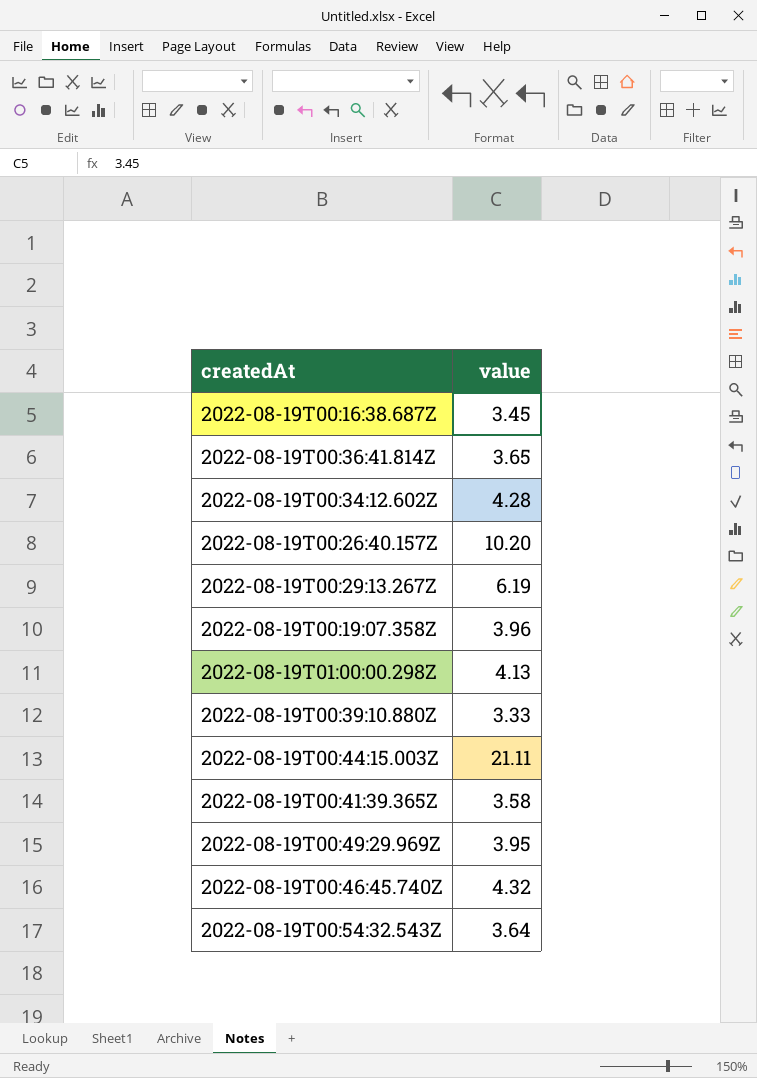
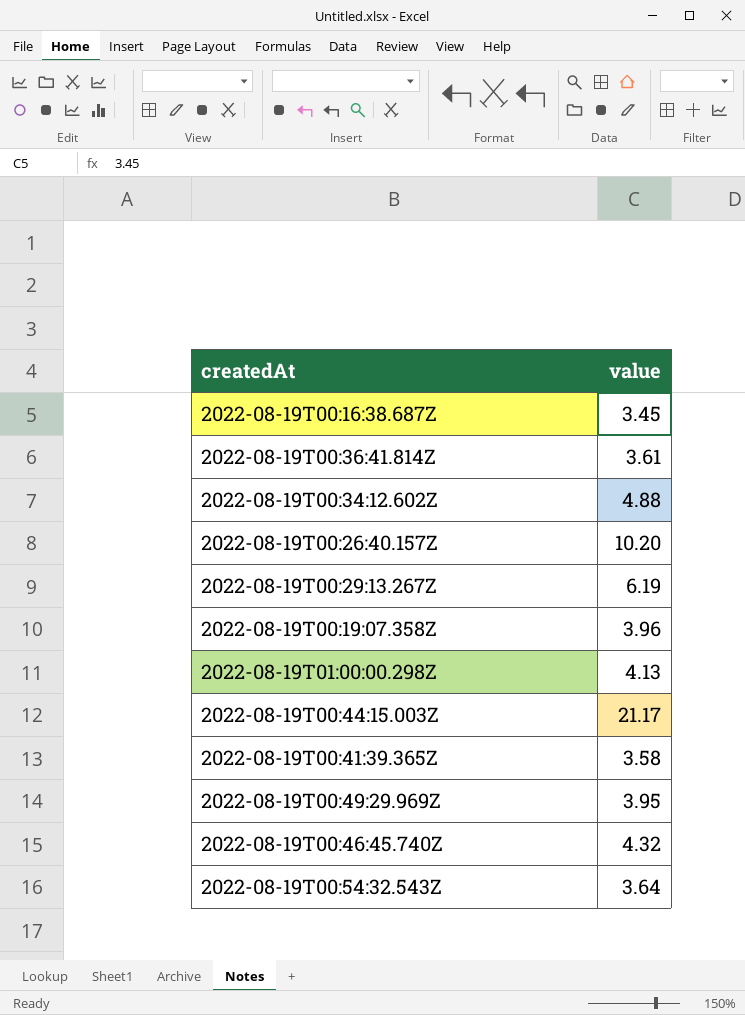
row 2022-08-19T00:39:10.880Z: 3.33 -> none
2022-08-19T00:36:41.814Z | value: 3.65 -> 3.61
2022-08-19T00:34:12.602Z | value: 4.28 -> 4.88
2022-08-19T00:44:15.003Z | value: 21.11 -> 21.17

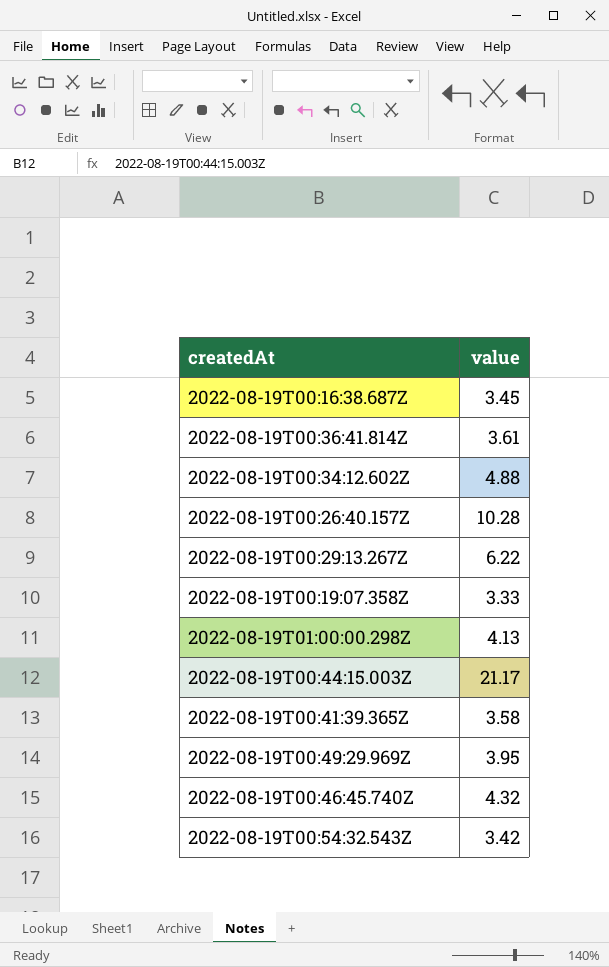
2022-08-19T00:26:40.157Z | value: 10.20 -> 10.28
2022-08-19T00:29:13.267Z | value: 6.19 -> 6.22
2022-08-19T00:19:07.358Z | value: 3.96 -> 3.33
2022-08-19T00:54:32.543Z | value: 3.64 -> 3.42

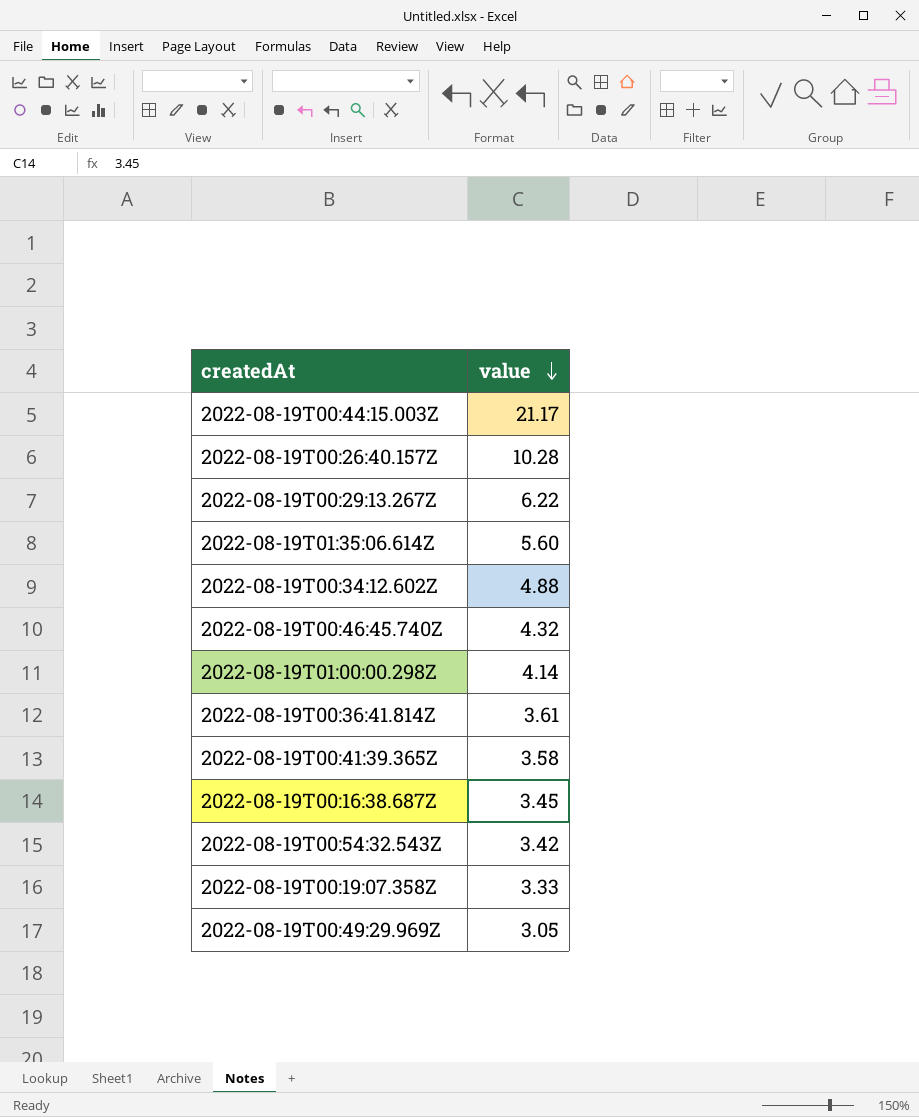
row order: none -> value descending
row 2022-08-19T01:35:06.614Z: none -> 5.60
2022-08-19T01:00:00.298Z | value: 4.13 -> 4.14
2022-08-19T00:49:29.969Z | value: 3.95 -> 3.05

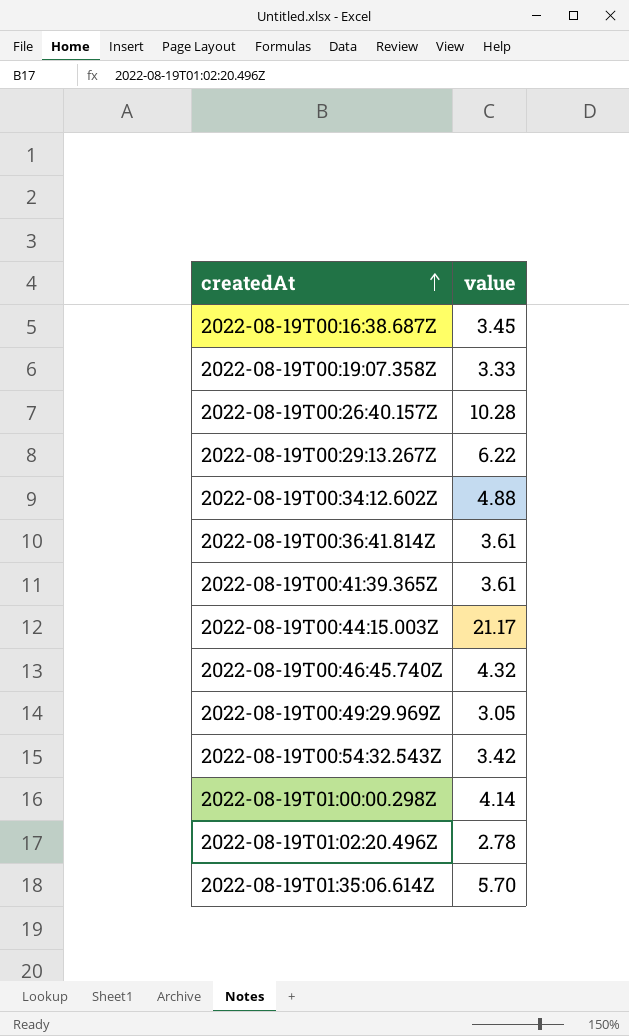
row order: value descending -> createdAt ascending
2022-08-19T00:41:39.365Z | value: 3.58 -> 3.61
row 2022-08-19T01:02:20.496Z: none -> 2.78
2022-08-19T01:35:06.614Z | value: 5.60 -> 5.70

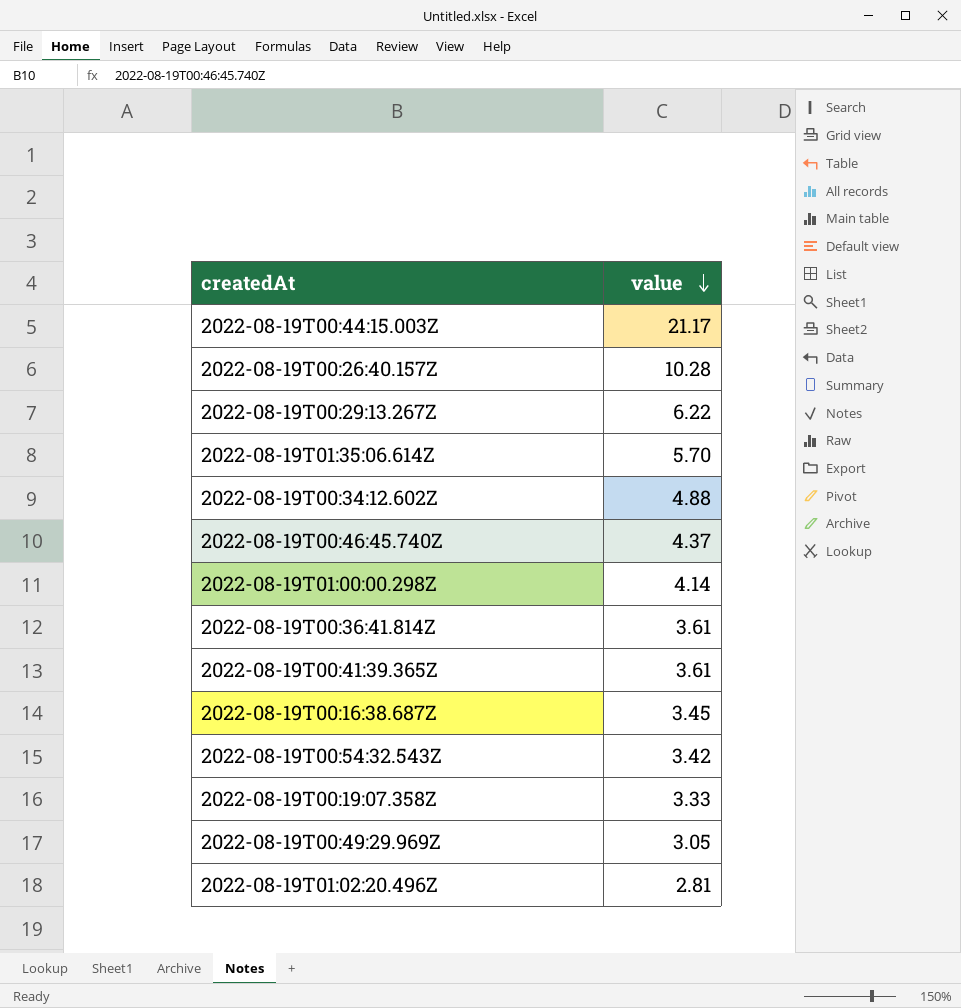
row order: createdAt ascending -> value descending
2022-08-19T00:46:45.740Z | value: 4.32 -> 4.37
2022-08-19T01:02:20.496Z | value: 2.78 -> 2.81

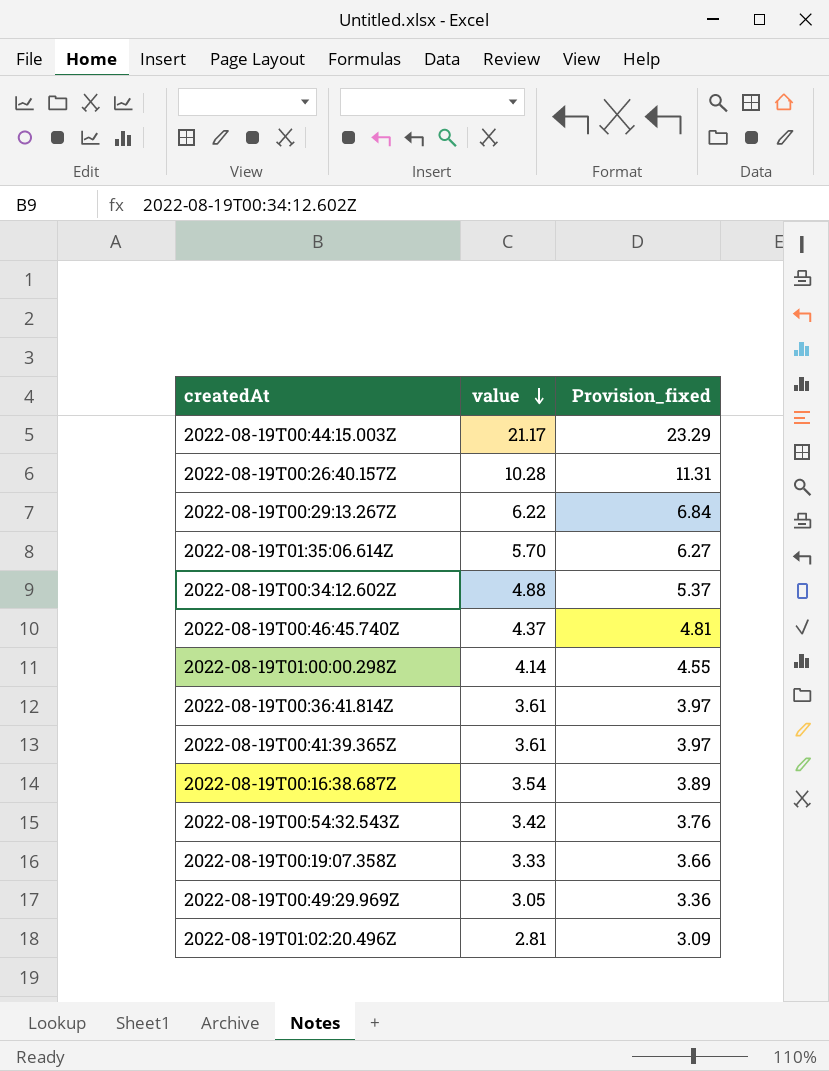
column Provision_fixed | formula: none -> [value] * 1.1
2022-08-19T00:16:38.687Z | value: 3.45 -> 3.54

